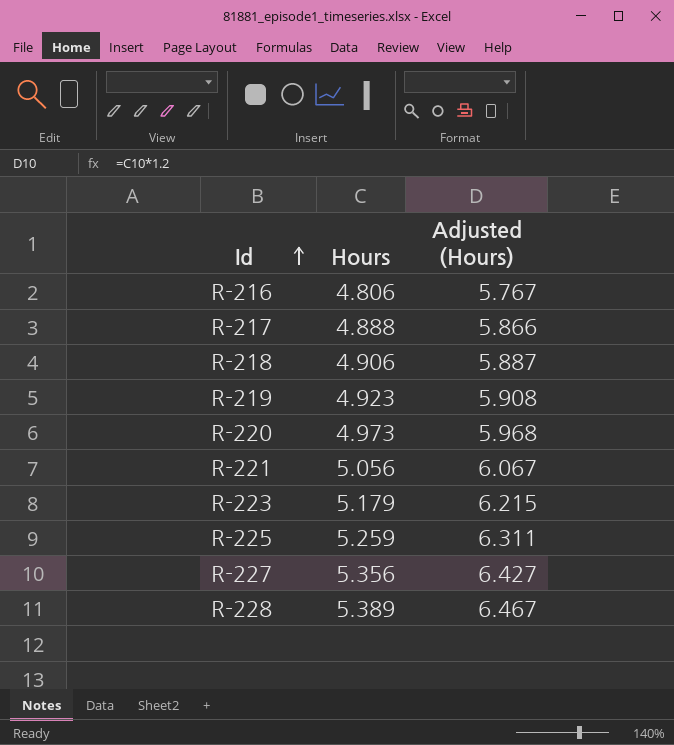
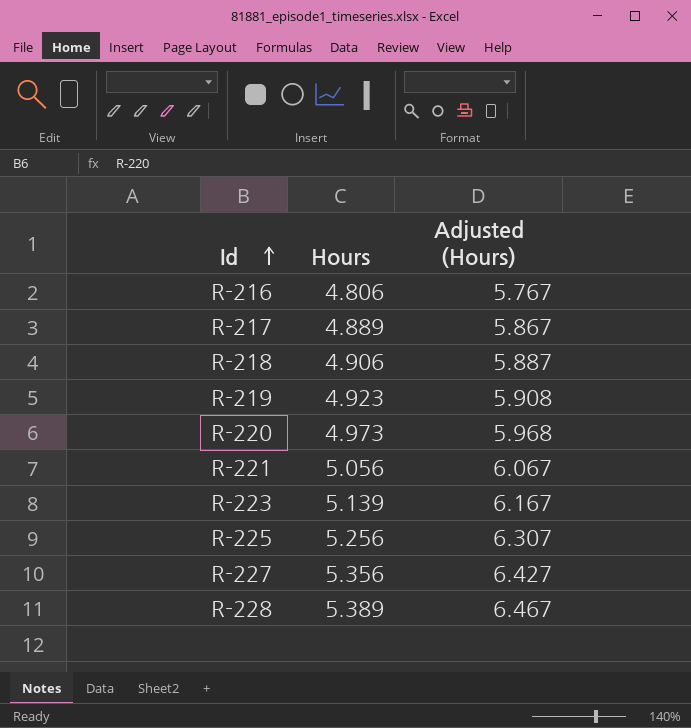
R-217 | Hours: 4.888 -> 4.889
R-217 | Adjusted (Hours): 5.866 -> 5.867
R-223 | Hours: 5.179 -> 5.139
R-223 | Adjusted (Hours): 6.215 -> 6.167
R-225 | Hours: 5.259 -> 5.256
R-225 | Adjusted (Hours): 6.311 -> 6.307

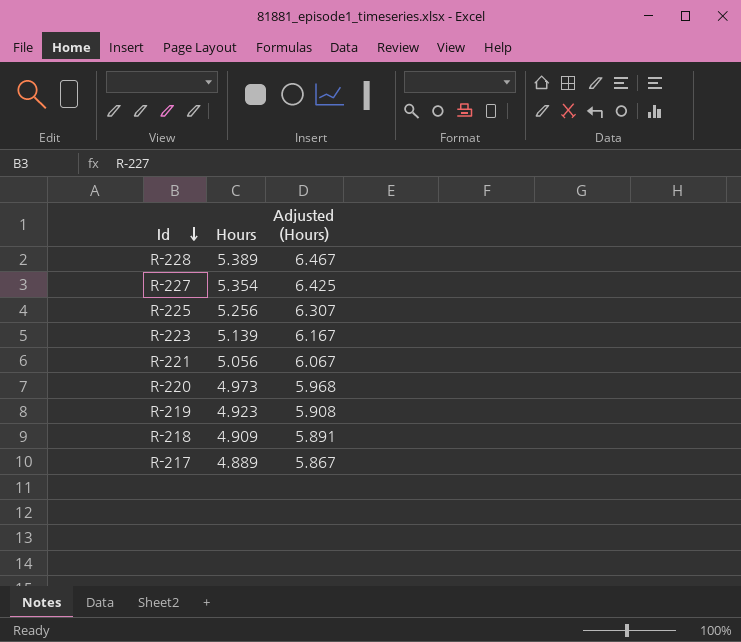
row order: Id ascending -> Id descending
row R-216: 4.806 | 5.767 -> none
R-227 | Hours: 5.356 -> 5.354
R-227 | Adjusted (Hours): 6.427 -> 6.425
R-218 | Hours: 4.906 -> 4.909
R-218 | Adjusted (Hours): 5.887 -> 5.891

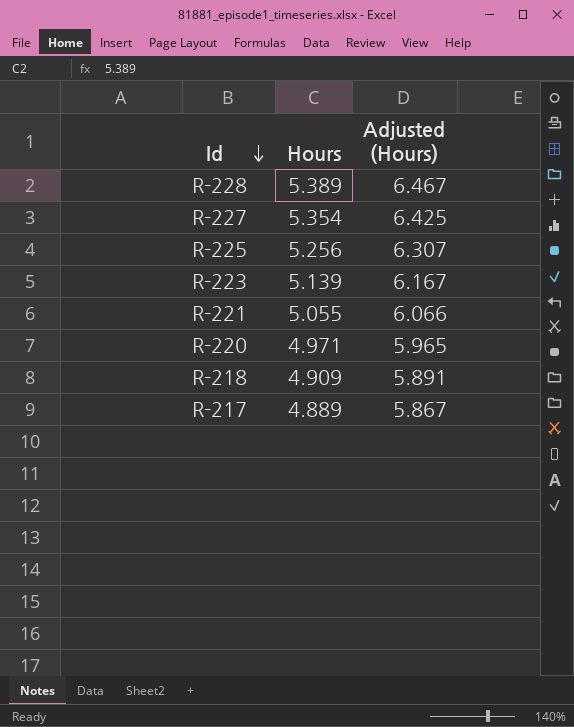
row R-219: 4.923 | 5.908 -> none
R-221 | Hours: 5.056 -> 5.055
R-221 | Adjusted (Hours): 6.067 -> 6.066
R-220 | Hours: 4.973 -> 4.971
R-220 | Adjusted (Hours): 5.968 -> 5.965

